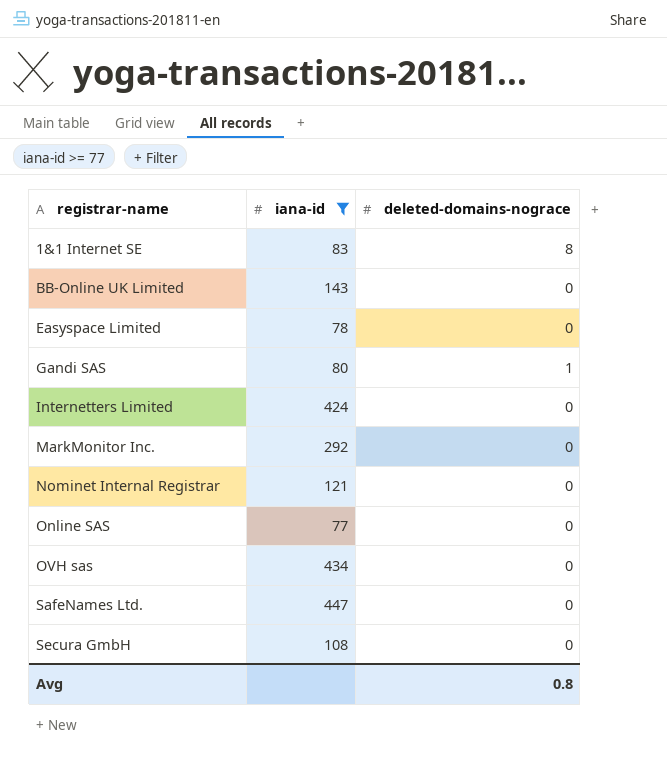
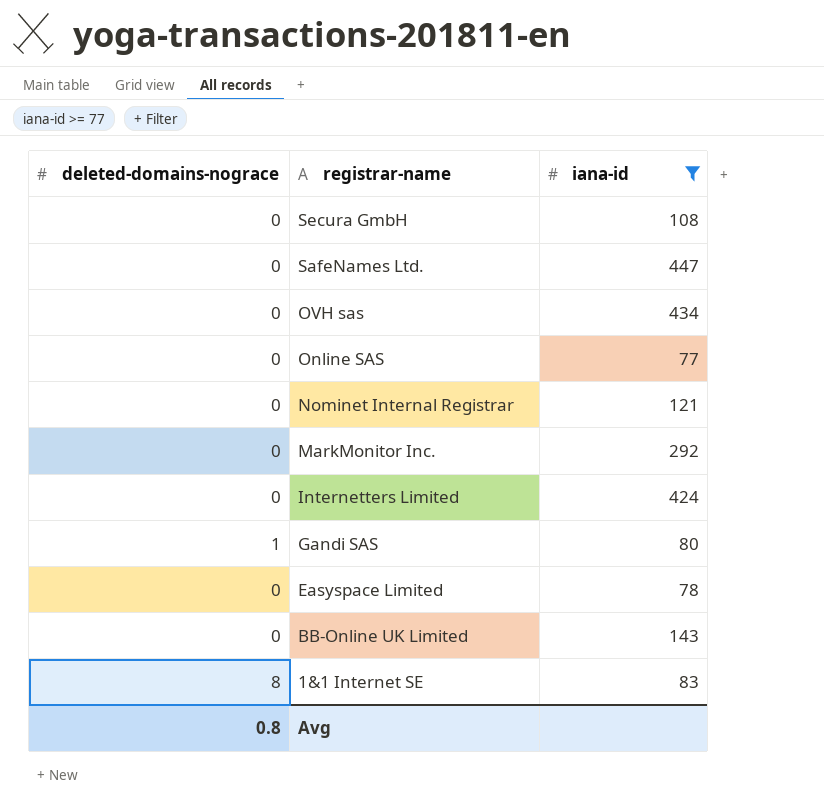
row order: registrar-name ascending -> registrar-name descending
column deleted-domains-nograce | position: 3 -> 1

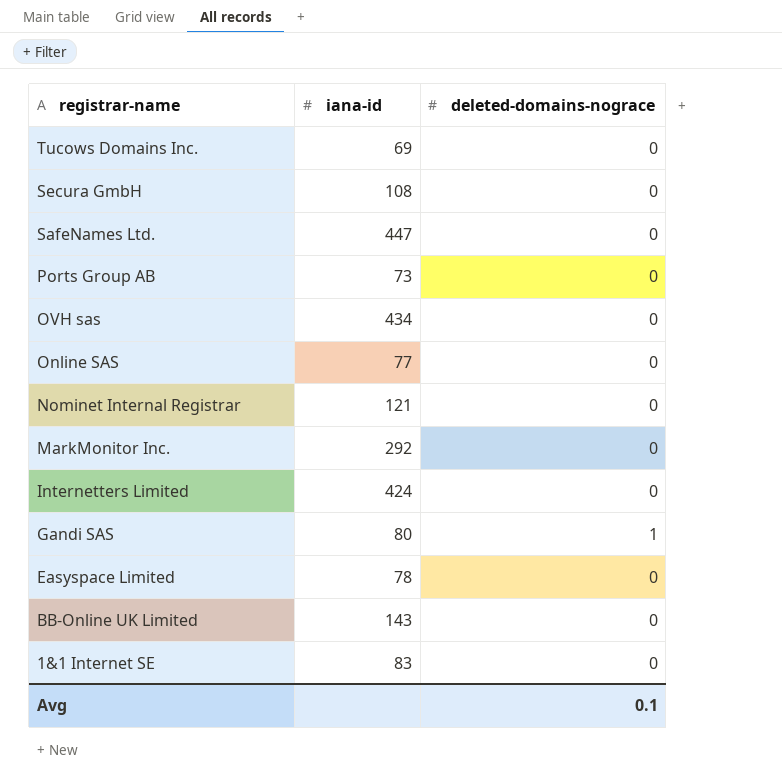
filter: iana-id >= 77 -> none
column deleted-domains-nograce | position: 1 -> 3
1&1 Internet SE | deleted-domains-nograce: 8 -> 0
Avg | deleted-domains-nograce: 0.8 -> 0.1

